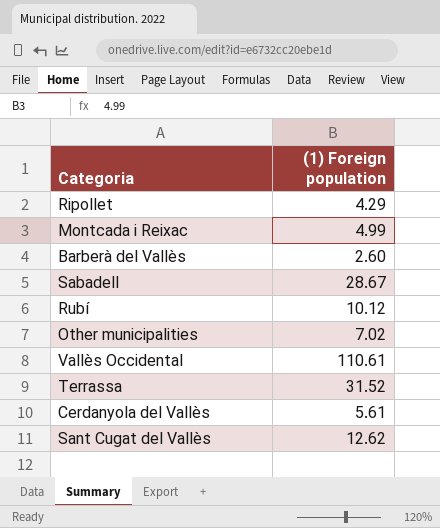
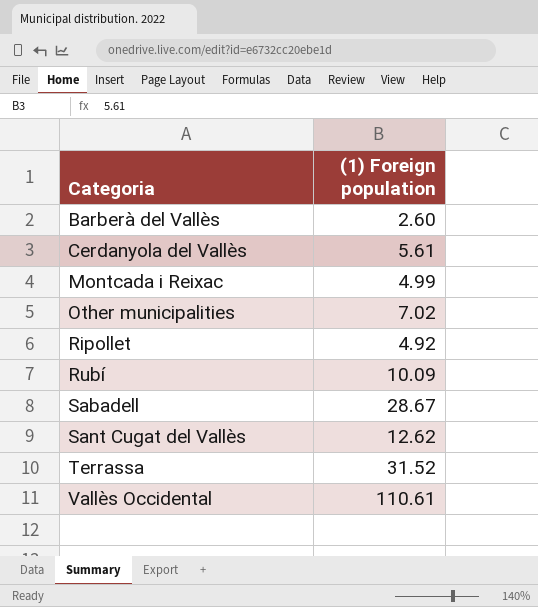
row order: none -> Categoria ascending
Ripollet | (1) Foreign population: 4.29 -> 4.92
Rubí | (1) Foreign population: 10.12 -> 10.09

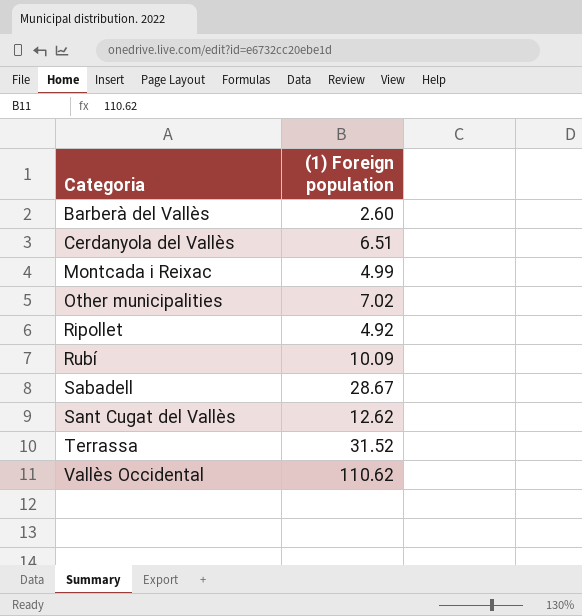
Cerdanyola del Vallès | (1) Foreign population: 5.61 -> 6.51
Vallès Occidental | (1) Foreign population: 110.61 -> 110.62

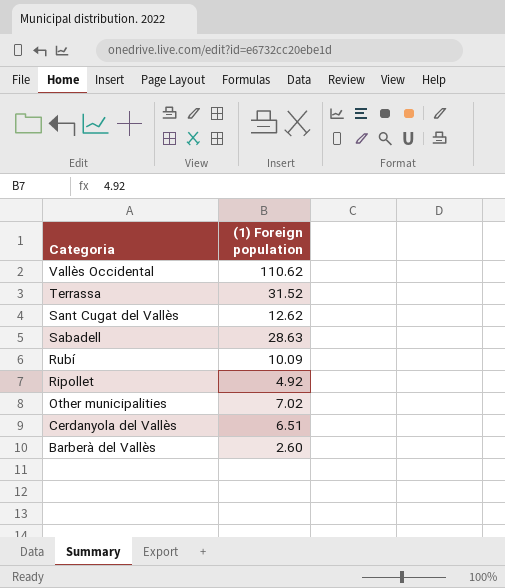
row order: Categoria ascending -> Categoria descending
row Montcada i Reixac: 4.99 -> none
Sabadell | (1) Foreign population: 28.67 -> 28.63

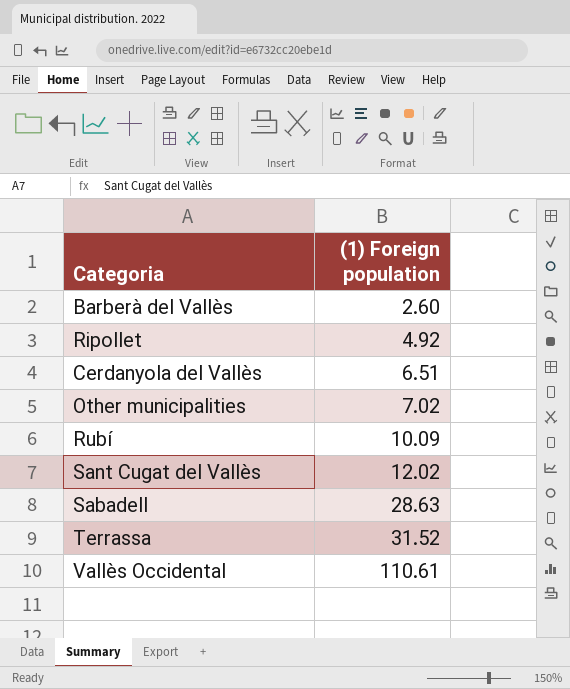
row order: Categoria descending -> (1) Foreign population ascending
Sant Cugat del Vallès | (1) Foreign population: 12.62 -> 12.02
Vallès Occidental | (1) Foreign population: 110.62 -> 110.61

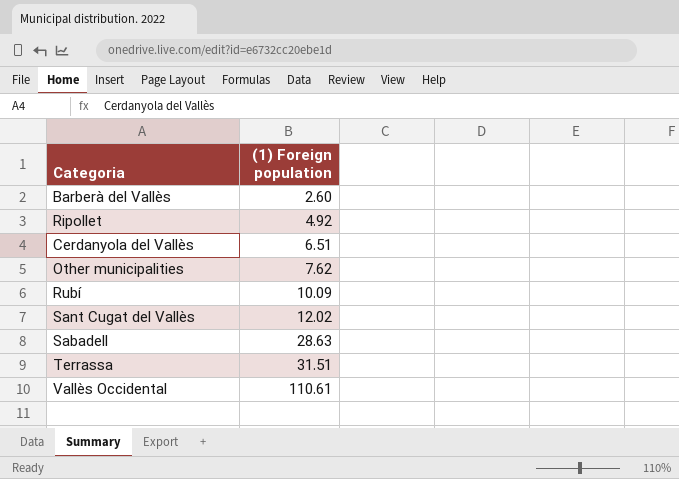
Other municipalities | (1) Foreign population: 7.02 -> 7.62
Terrassa | (1) Foreign population: 31.52 -> 31.51

